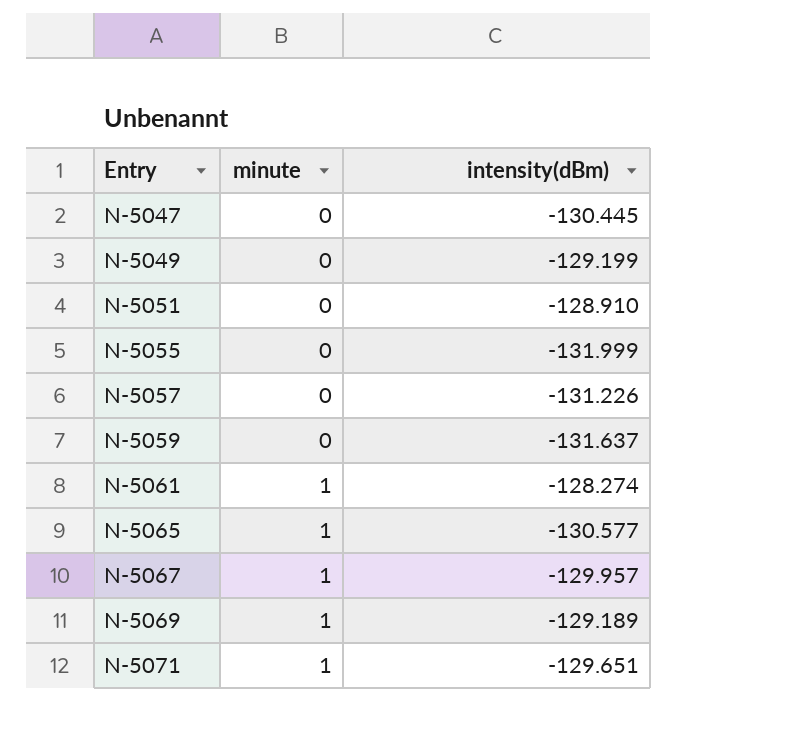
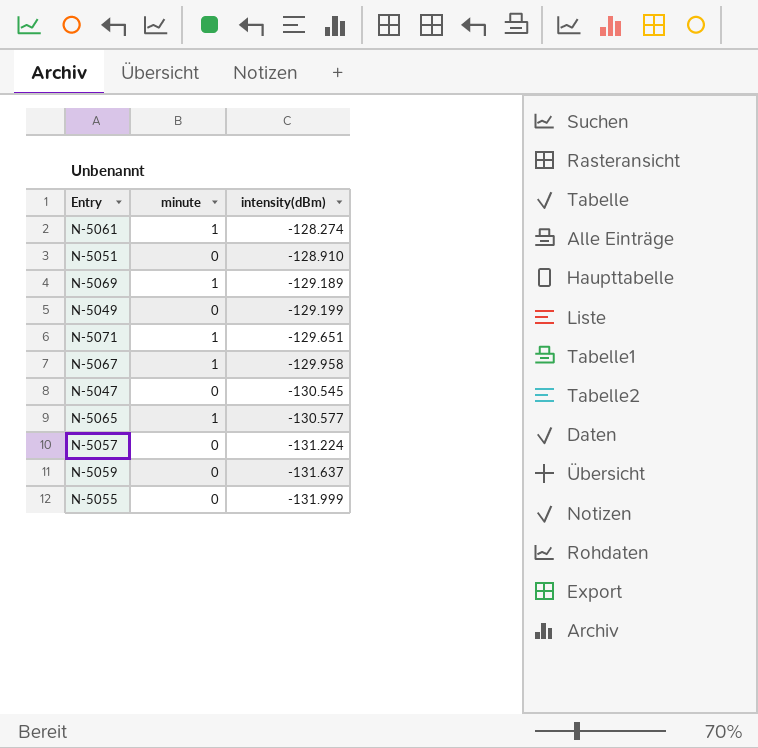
row order: Entry ascending -> intensity(dBm) descending
N-5067 | intensity(dBm): -129.957 -> -129.958
N-5047 | intensity(dBm): -130.445 -> -130.545
N-5057 | intensity(dBm): -131.226 -> -131.224

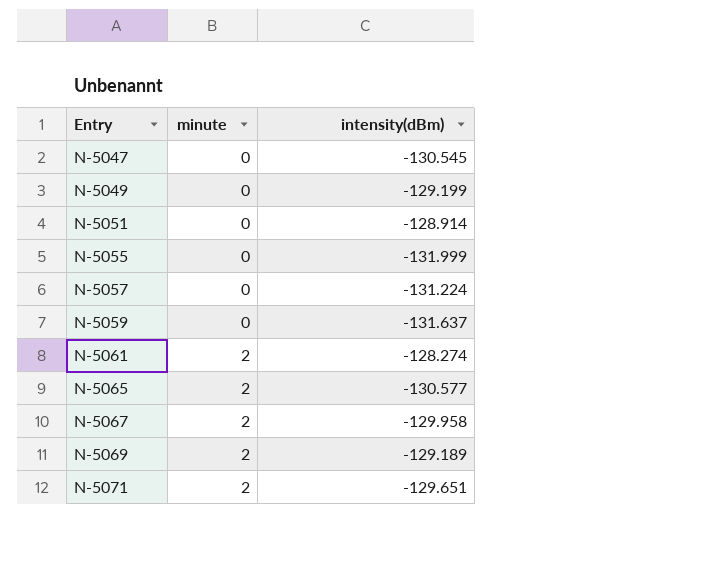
row order: intensity(dBm) descending -> Entry ascending
N-5051 | intensity(dBm): -128.910 -> -128.914
N-5061 | minute: 1 -> 2
N-5065 | minute: 1 -> 2
N-5067 | minute: 1 -> 2
N-5069 | minute: 1 -> 2
N-5071 | minute: 1 -> 2

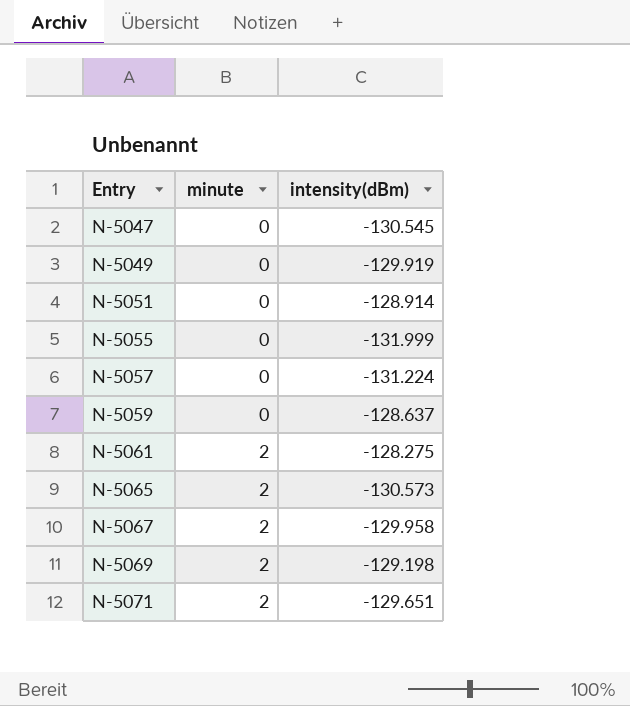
N-5049 | intensity(dBm): -129.199 -> -129.919
N-5059 | intensity(dBm): -131.637 -> -128.637
N-5061 | intensity(dBm): -128.274 -> -128.275
N-5065 | intensity(dBm): -130.577 -> -130.573
N-5069 | intensity(dBm): -129.189 -> -129.198

